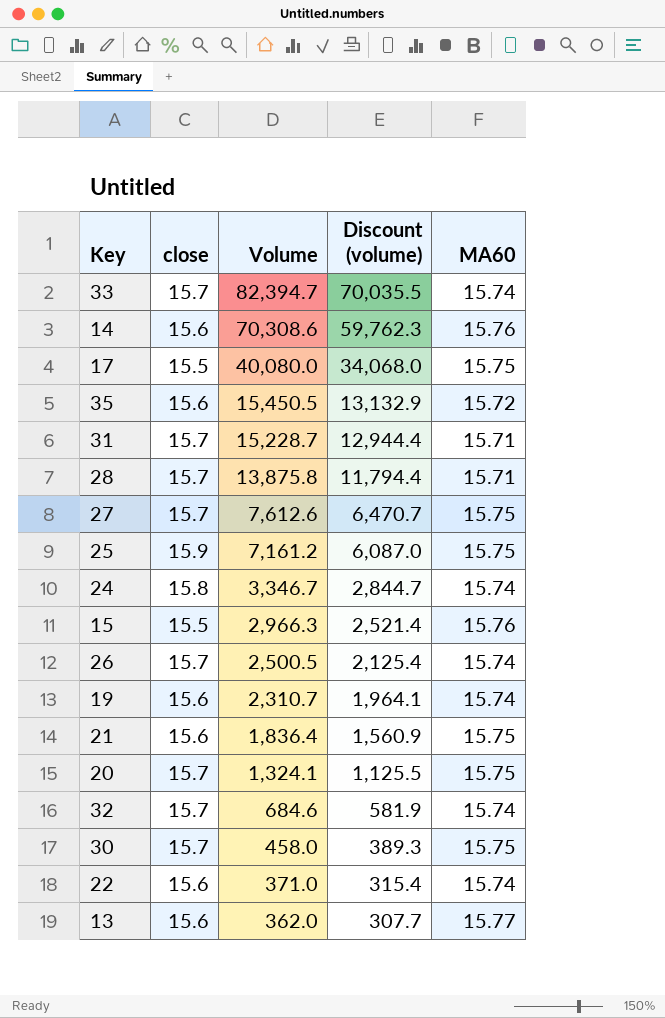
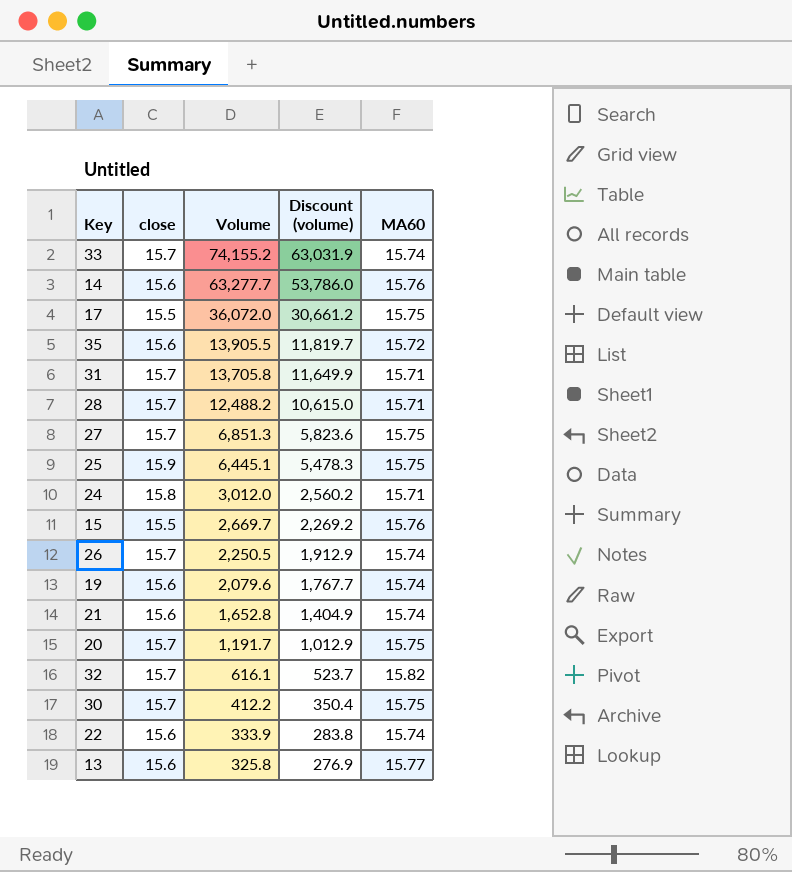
33 | Volume: 82,394.7 -> 74,155.2
33 | Discount (volume): 70,035.5 -> 63,031.9
14 | Volume: 70,308.6 -> 63,277.7
14 | Discount (volume): 59,762.3 -> 53,786.0
17 | Volume: 40,080.0 -> 36,072.0
17 | Discount (volume): 34,068.0 -> 30,661.2
35 | Volume: 15,450.5 -> 13,905.5
35 | Discount (volume): 13,132.9 -> 11,819.7
31 | Volume: 15,228.7 -> 13,705.8
31 | Discount (volume): 12,944.4 -> 11,649.9
28 | Volume: 13,875.8 -> 12,488.2
28 | Discount (volume): 11,794.4 -> 10,615.0
27 | Volume: 7,612.6 -> 6,851.3
27 | Discount (volume): 6,470.7 -> 5,823.6
25 | Volume: 7,161.2 -> 6,445.1
25 | Discount (volume): 6,087.0 -> 5,478.3
24 | Volume: 3,346.7 -> 3,012.0
24 | Discount (volume): 2,844.7 -> 2,560.2
24 | MA60: 15.74 -> 15.71
15 | Volume: 2,966.3 -> 2,669.7
15 | Discount (volume): 2,521.4 -> 2,269.2
26 | Volume: 2,500.5 -> 2,250.5
26 | Discount (volume): 2,125.4 -> 1,912.9
19 | Volume: 2,310.7 -> 2,079.6
19 | Discount (volume): 1,964.1 -> 1,767.7
21 | Volume: 1,836.4 -> 1,652.8
21 | Discount (volume): 1,560.9 -> 1,404.9
21 | MA60: 15.75 -> 15.74
20 | Volume: 1,324.1 -> 1,191.7
20 | Discount (volume): 1,125.5 -> 1,012.9
32 | Volume: 684.6 -> 616.1
32 | Discount (volume): 581.9 -> 523.7
32 | MA60: 15.74 -> 15.82
30 | Volume: 458.0 -> 412.2
30 | Discount (volume): 389.3 -> 350.4
22 | Volume: 371.0 -> 333.9
22 | Discount (volume): 315.4 -> 283.8
13 | Volume: 362.0 -> 325.8
13 | Discount (volume): 307.7 -> 276.9

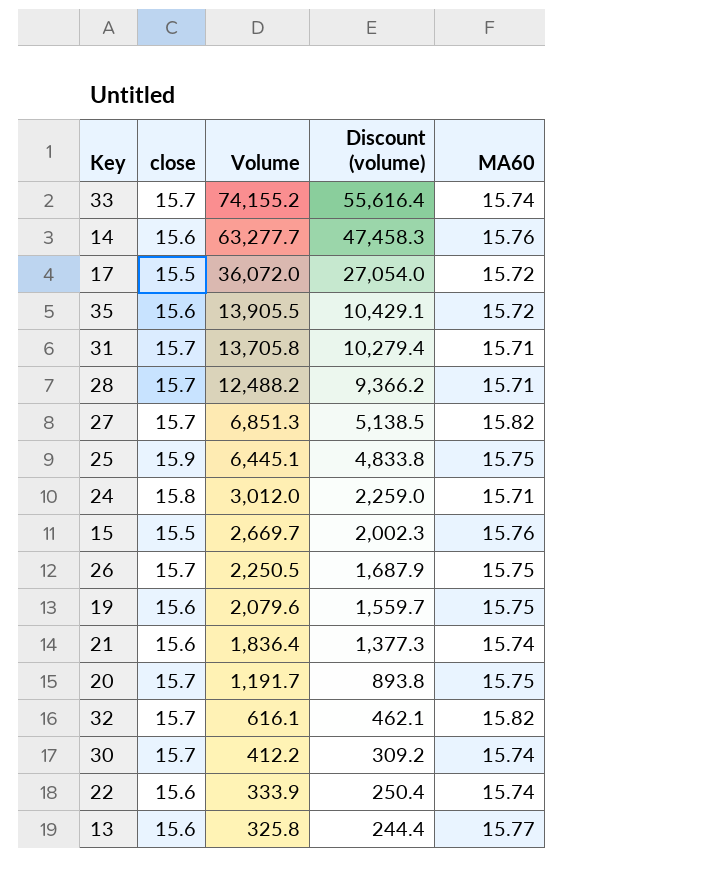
column Discount (volume) | formula: [Volume] * 0.85 -> [Volume] * 0.75
17 | MA60: 15.75 -> 15.72
27 | MA60: 15.75 -> 15.82
26 | MA60: 15.74 -> 15.75
19 | MA60: 15.74 -> 15.75
21 | Volume: 1,652.8 -> 1,836.4
30 | MA60: 15.75 -> 15.74

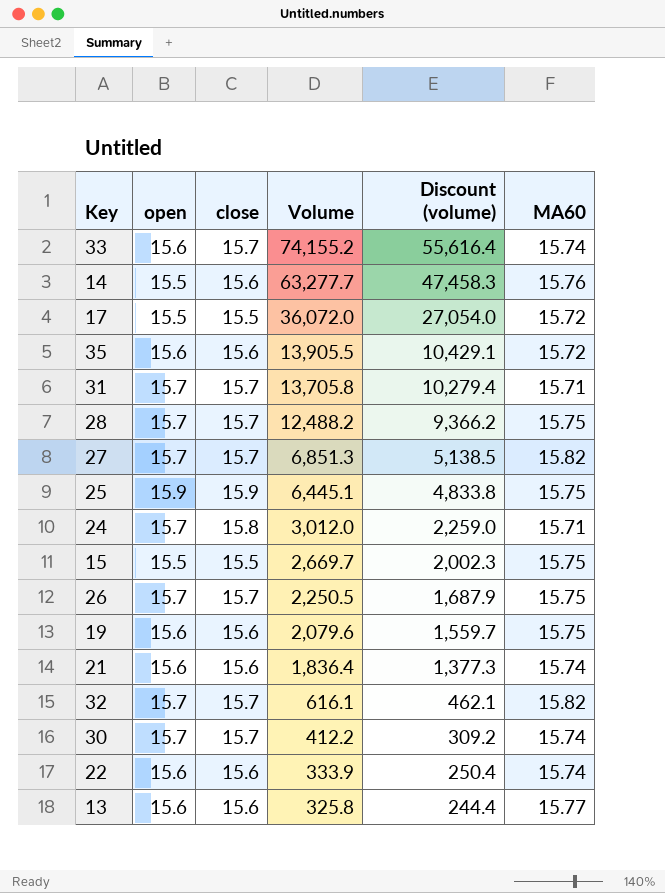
column open | position: none -> 2
row 20: 15.7 | 1,191.7 | 893.8 | 15.75 -> none
28 | MA60: 15.71 -> 15.75
15 | MA60: 15.76 -> 15.75

